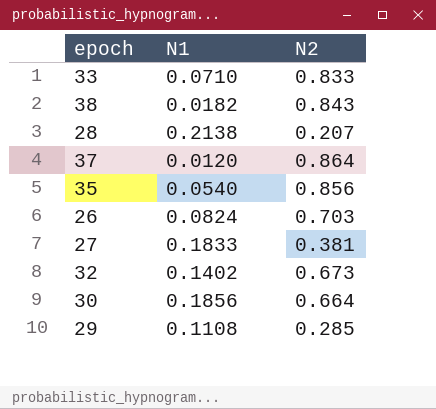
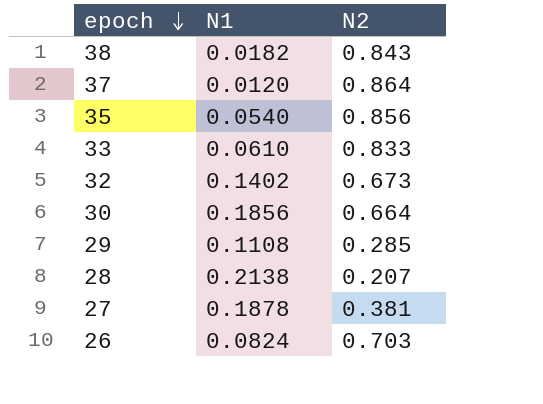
row order: none -> epoch descending
33 | N1: 0.0710 -> 0.0610
27 | N1: 0.1833 -> 0.1878

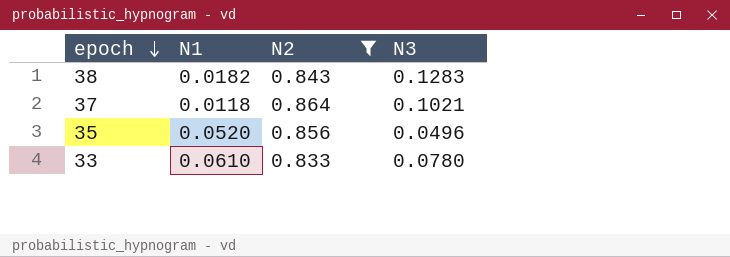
filter: none -> N2 >= 0.833
column N3 | position: none -> 4
37 | N1: 0.0120 -> 0.0118
35 | N1: 0.0540 -> 0.0520

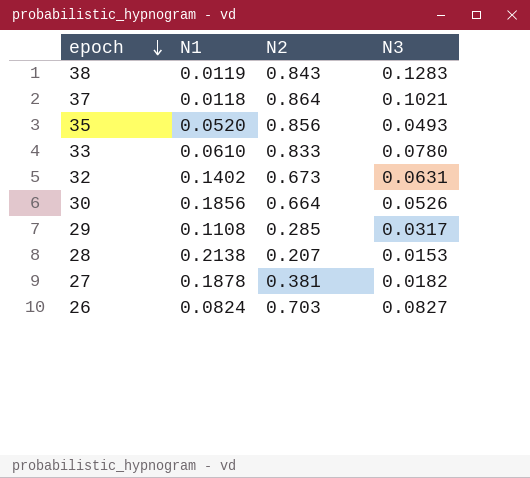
filter: N2 >= 0.833 -> none
38 | N1: 0.0182 -> 0.0119
35 | N3: 0.0496 -> 0.0493

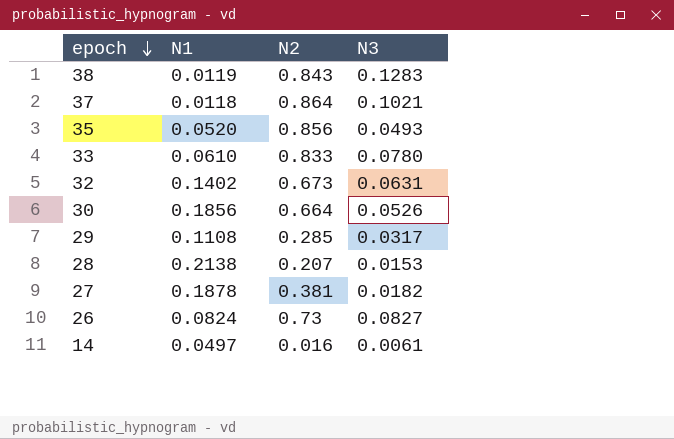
26 | N2: 0.703 -> 0.73
row 14: none -> 0.0497 | 0.016 | 0.0061

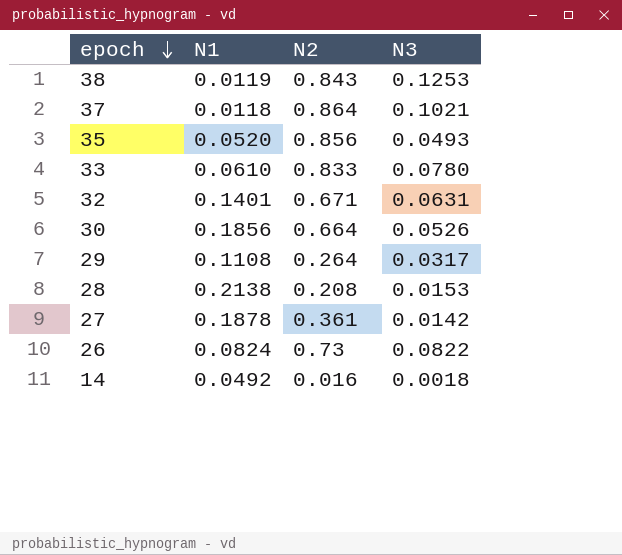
38 | N3: 0.1283 -> 0.1253
32 | N1: 0.1402 -> 0.1401
32 | N2: 0.673 -> 0.671
29 | N2: 0.285 -> 0.264
28 | N2: 0.207 -> 0.208
27 | N2: 0.381 -> 0.361
27 | N3: 0.0182 -> 0.0142
26 | N3: 0.0827 -> 0.0822
14 | N1: 0.0497 -> 0.0492
14 | N3: 0.0061 -> 0.0018

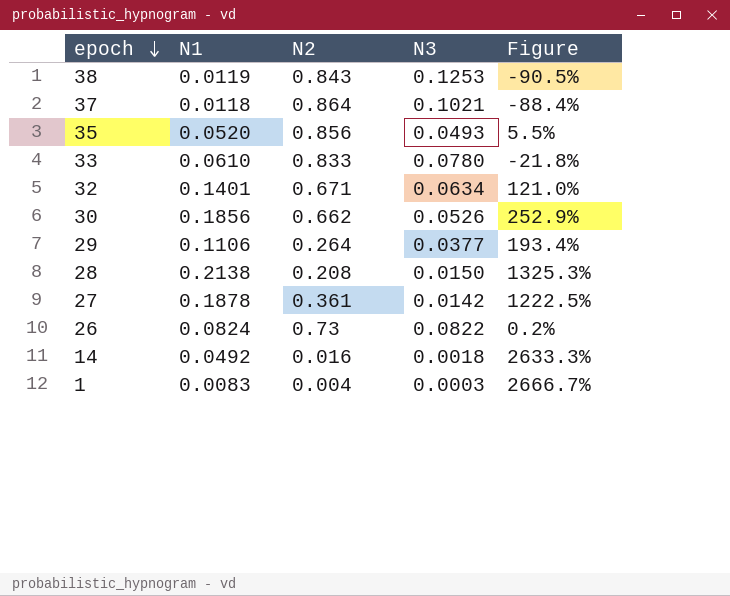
column Figure | formula: none -> ([N1] - [N3]) / [N3]
32 | N3: 0.0631 -> 0.0634
30 | N2: 0.664 -> 0.662
29 | N1: 0.1108 -> 0.1106
29 | N3: 0.0317 -> 0.0377
28 | N3: 0.0153 -> 0.0150
row 1: none -> 0.0083 | 0.004 | 0.0003 | 2666.7%

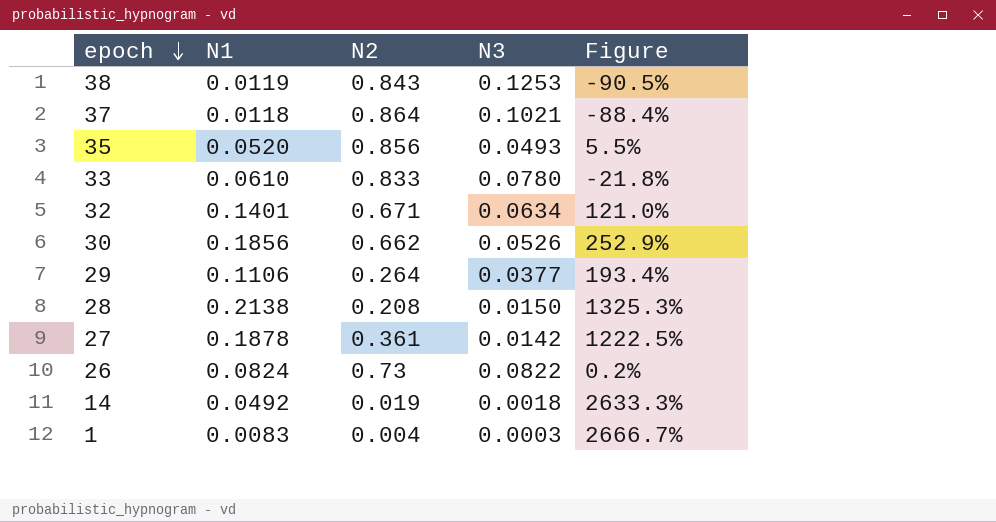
14 | N2: 0.016 -> 0.019

